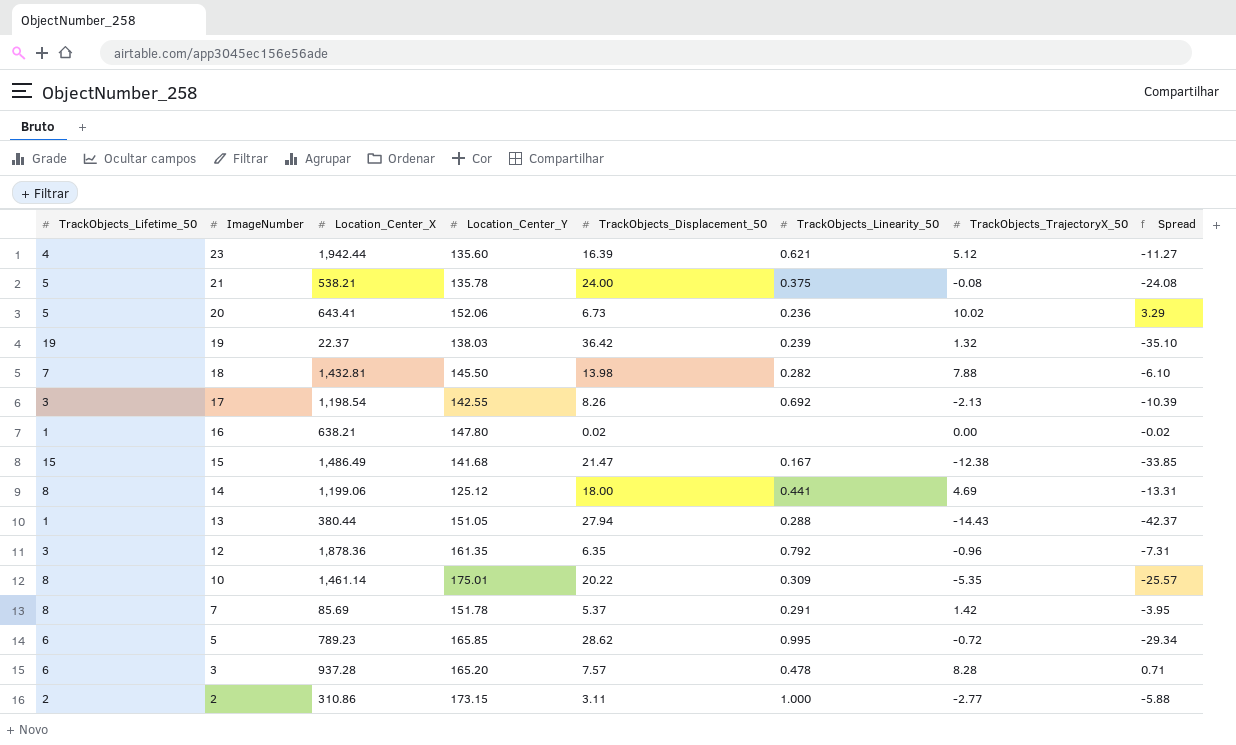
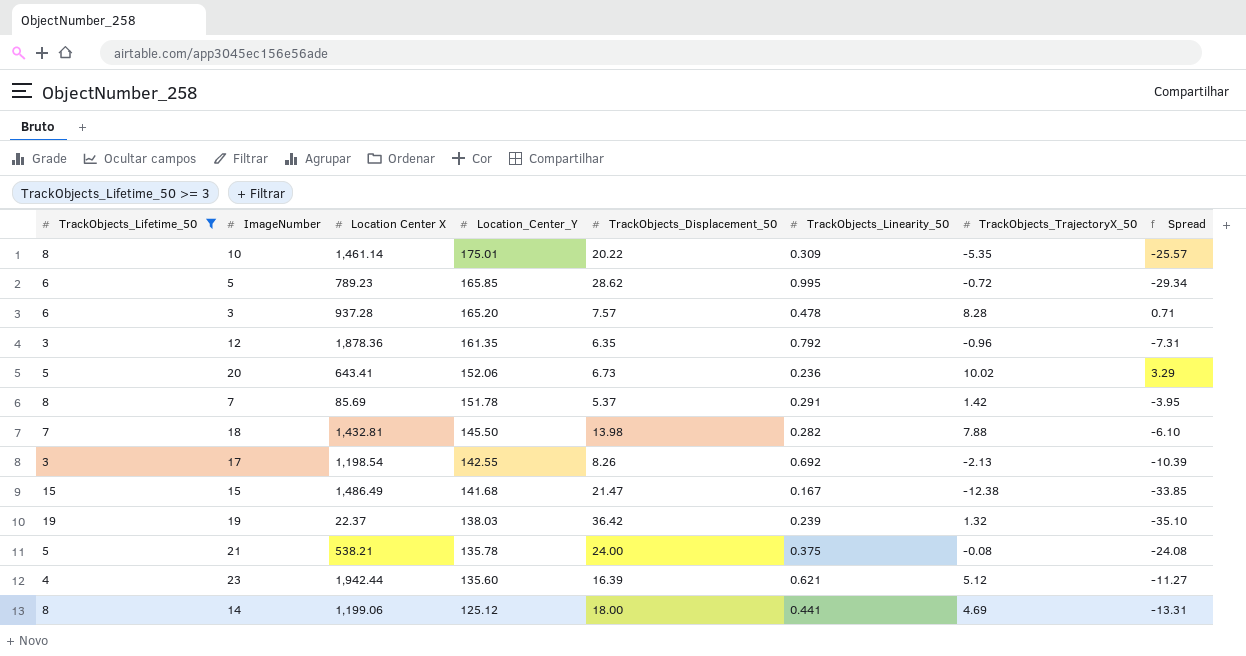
filter: none -> TrackObjects_Lifetime_50 >= 3
row order: ImageNumber descending -> Location_Center_Y descending
column name: Location_Center_X -> Location Center X

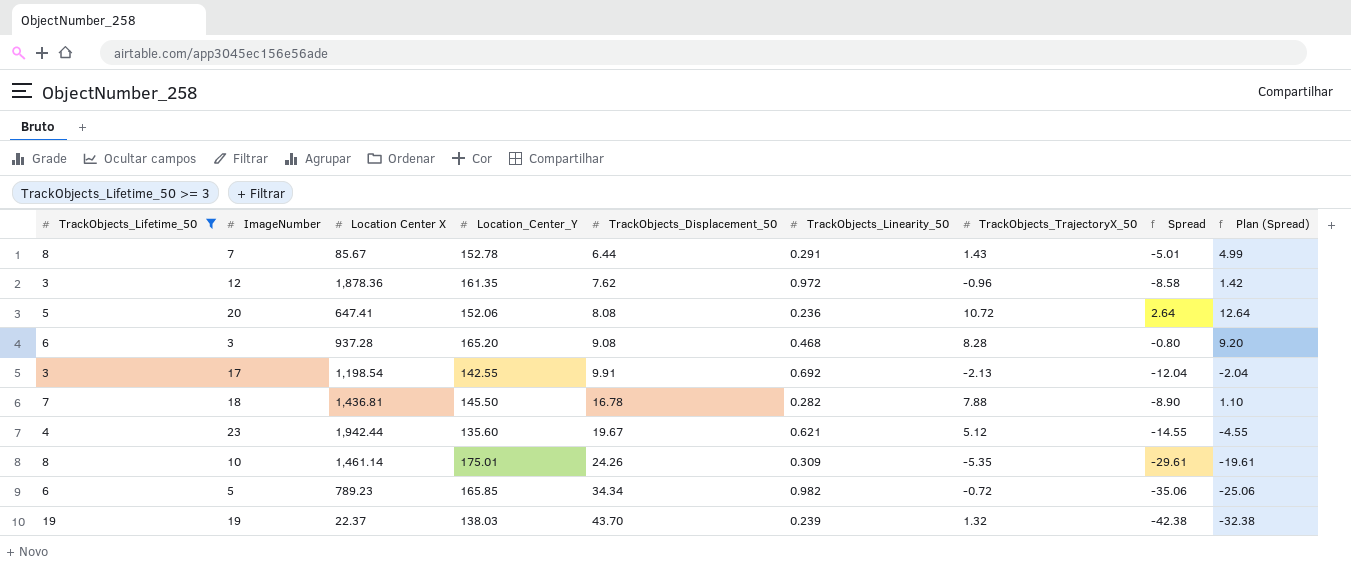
row order: Location_Center_Y descending -> TrackObjects_Displacement_50 ascending
column Plan (Spread) | formula: none -> [Spread] + 10
row 15: 15 | 1,486.49 | 141.68 | 21.47 | 0.167 | -12.38 | -33.85 -> none
row 21: 5 | 538.21 | 135.78 | 24.00 | 0.375 | -0.08 | -24.08 -> none
row 14: 8 | 1,199.06 | 125.12 | 18.00 | 0.441 | 4.69 | -13.31 -> none
7 | Location Center X: 85.69 -> 85.67
7 | Location_Center_Y: 151.78 -> 152.78
7 | TrackObjects_Displacement_50: 5.37 -> 6.44
7 | TrackObjects_TrajectoryX_50: 1.42 -> 1.43
7 | Spread: -3.95 -> -5.01
12 | TrackObjects_Displacement_50: 6.35 -> 7.62
12 | TrackObjects_Linearity_50: 0.792 -> 0.972
12 | Spread: -7.31 -> -8.58
20 | Location Center X: 643.41 -> 647.41
20 | TrackObjects_Displacement_50: 6.73 -> 8.08
20 | TrackObjects_TrajectoryX_50: 10.02 -> 10.72
20 | Spread: 3.29 -> 2.64
3 | TrackObjects_Displacement_50: 7.57 -> 9.08
3 | TrackObjects_Linearity_50: 0.478 -> 0.468
3 | Spread: 0.71 -> -0.80
17 | TrackObjects_Displacement_50: 8.26 -> 9.91
17 | Spread: -10.39 -> -12.04
18 | Location Center X: 1,432.81 -> 1,436.81
18 | TrackObjects_Displacement_50: 13.98 -> 16.78
18 | Spread: -6.10 -> -8.90
23 | TrackObjects_Displacement_50: 16.39 -> 19.67
23 | Spread: -11.27 -> -14.55
10 | TrackObjects_Displacement_50: 20.22 -> 24.26
10 | Spread: -25.57 -> -29.61
5 | TrackObjects_Displacement_50: 28.62 -> 34.34
5 | TrackObjects_Linearity_50: 0.995 -> 0.982
5 | Spread: -29.34 -> -35.06
19 | TrackObjects_Displacement_50: 36.42 -> 43.70
19 | Spread: -35.10 -> -42.38

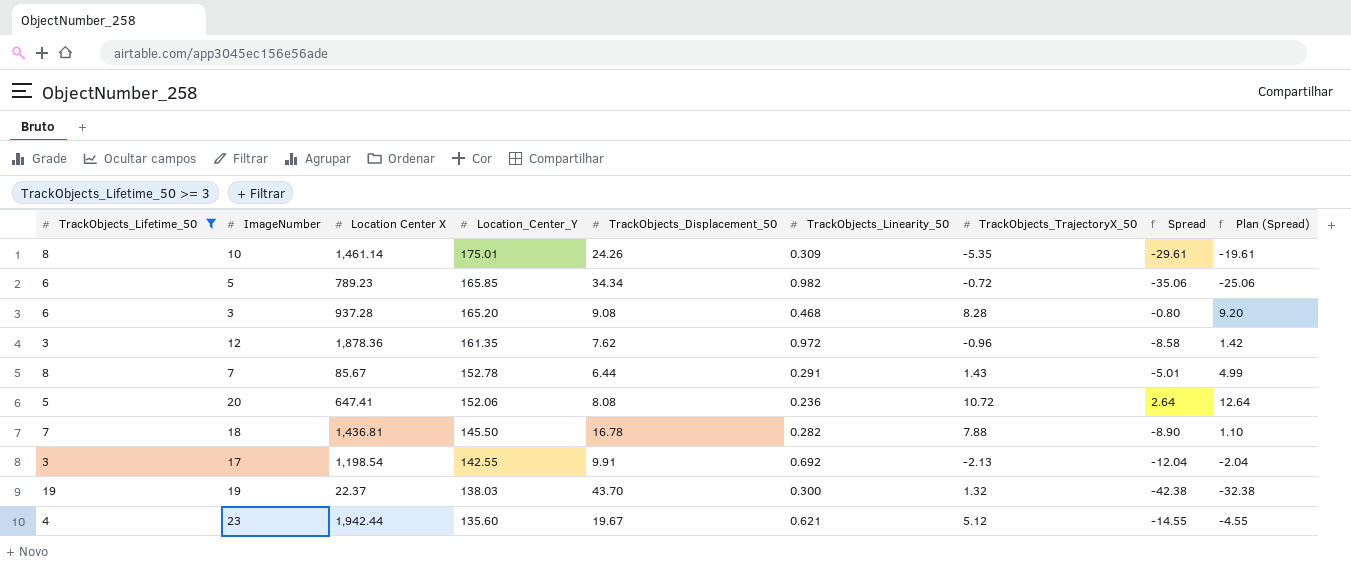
row order: TrackObjects_Displacement_50 ascending -> Location_Center_Y descending
19 | TrackObjects_Linearity_50: 0.239 -> 0.300

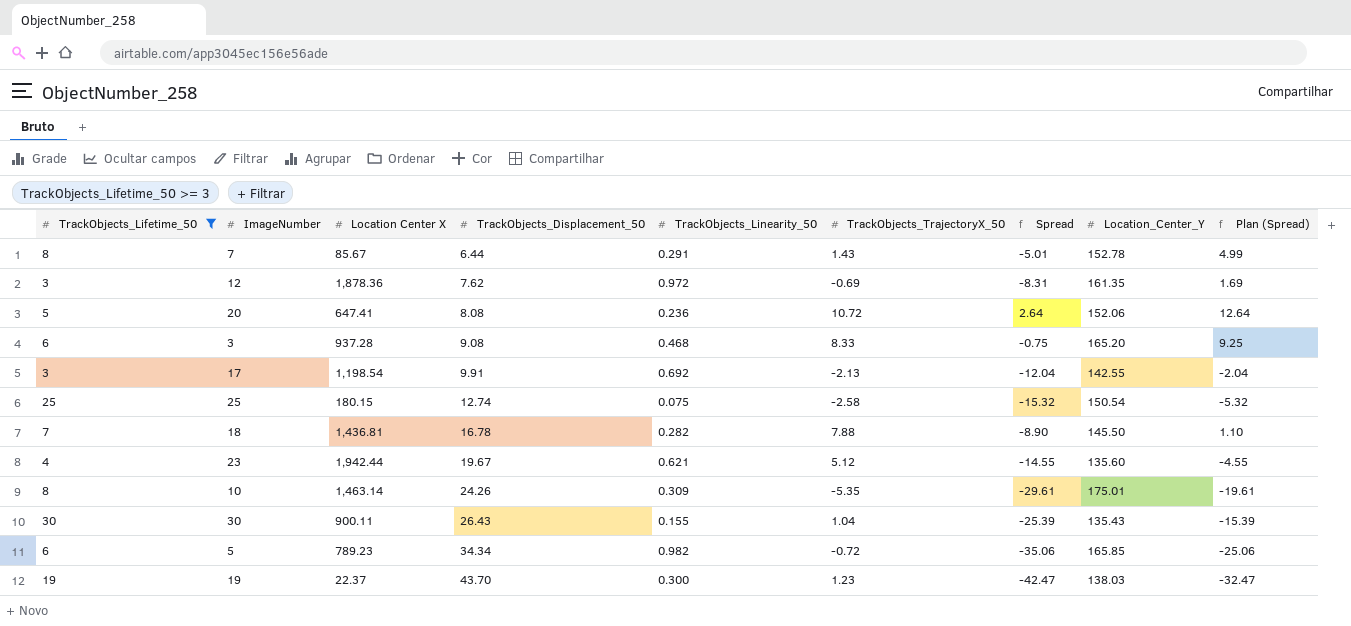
row order: Location_Center_Y descending -> TrackObjects_Displacement_50 ascending
column Location_Center_Y | position: 4 -> 8
12 | TrackObjects_TrajectoryX_50: -0.96 -> -0.69
12 | Spread: -8.58 -> -8.31
12 | Plan (Spread): 1.42 -> 1.69
3 | TrackObjects_TrajectoryX_50: 8.28 -> 8.33
3 | Spread: -0.80 -> -0.75
3 | Plan (Spread): 9.20 -> 9.25
row 25: none -> 25 | 180.15 | 12.74 | 0.075 | -2.58 | -15.32 | 150.54 | -5.32
10 | Location Center X: 1,461.14 -> 1,463.14
row 30: none -> 30 | 900.11 | 26.43 | 0.155 | 1.04 | -25.39 | 135.43 | -15.39
19 | TrackObjects_TrajectoryX_50: 1.32 -> 1.23
19 | Spread: -42.38 -> -42.47
19 | Plan (Spread): -32.38 -> -32.47

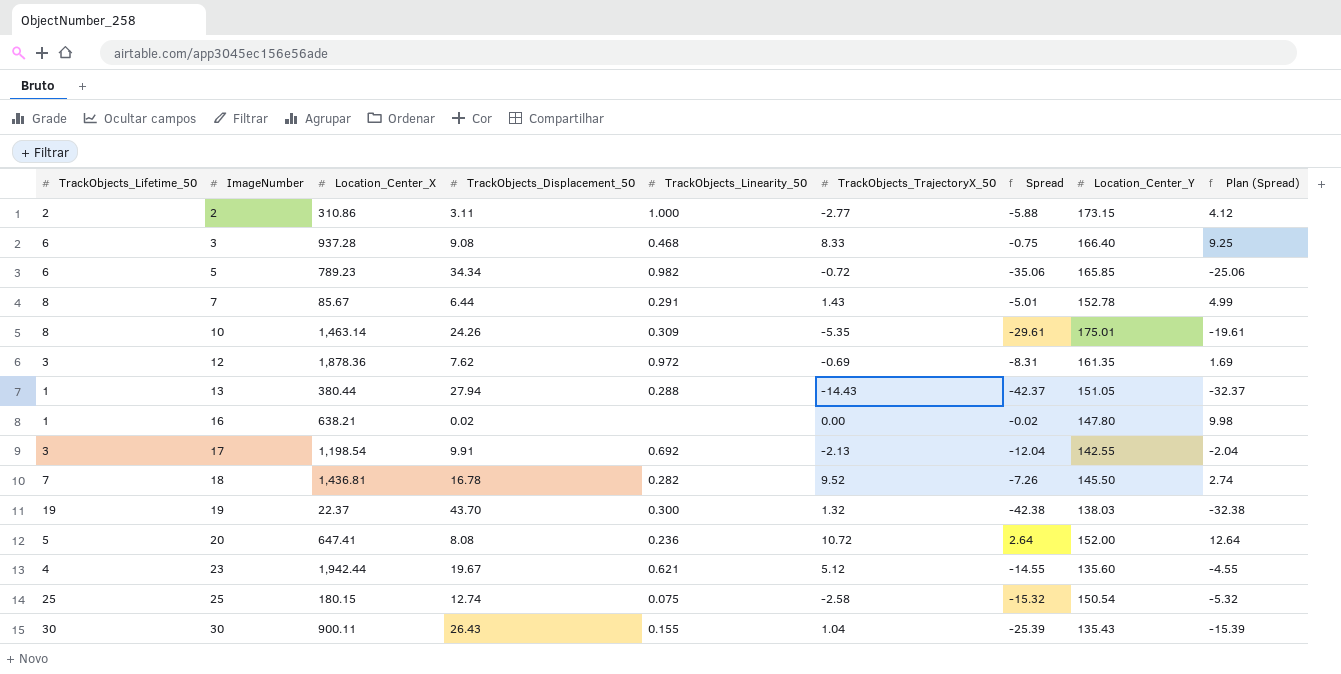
filter: TrackObjects_Lifetime_50 >= 3 -> none
row order: TrackObjects_Displacement_50 ascending -> ImageNumber ascending
column name: Location Center X -> Location_Center_X
3 | Location_Center_Y: 165.20 -> 166.40
18 | TrackObjects_TrajectoryX_50: 7.88 -> 9.52
18 | Spread: -8.90 -> -7.26
18 | Plan (Spread): 1.10 -> 2.74
19 | TrackObjects_TrajectoryX_50: 1.23 -> 1.32
19 | Spread: -42.47 -> -42.38
19 | Plan (Spread): -32.47 -> -32.38
20 | Location_Center_Y: 152.06 -> 152.00

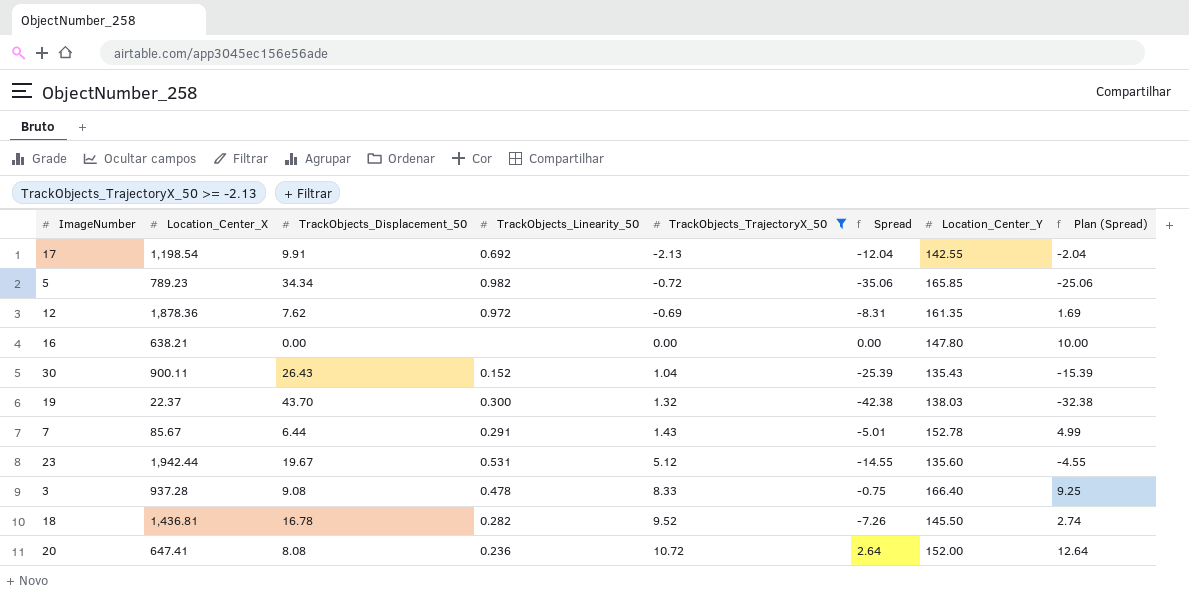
filter: none -> TrackObjects_TrajectoryX_50 >= -2.13
row order: ImageNumber ascending -> TrackObjects_TrajectoryX_50 ascending
column TrackObjects_Lifetime_50 | position: 1 -> none
16 | TrackObjects_Displacement_50: 0.02 -> 0.00
16 | Spread: -0.02 -> 0.00
16 | Plan (Spread): 9.98 -> 10.00
30 | TrackObjects_Linearity_50: 0.155 -> 0.152
23 | TrackObjects_Linearity_50: 0.621 -> 0.531
3 | TrackObjects_Linearity_50: 0.468 -> 0.478

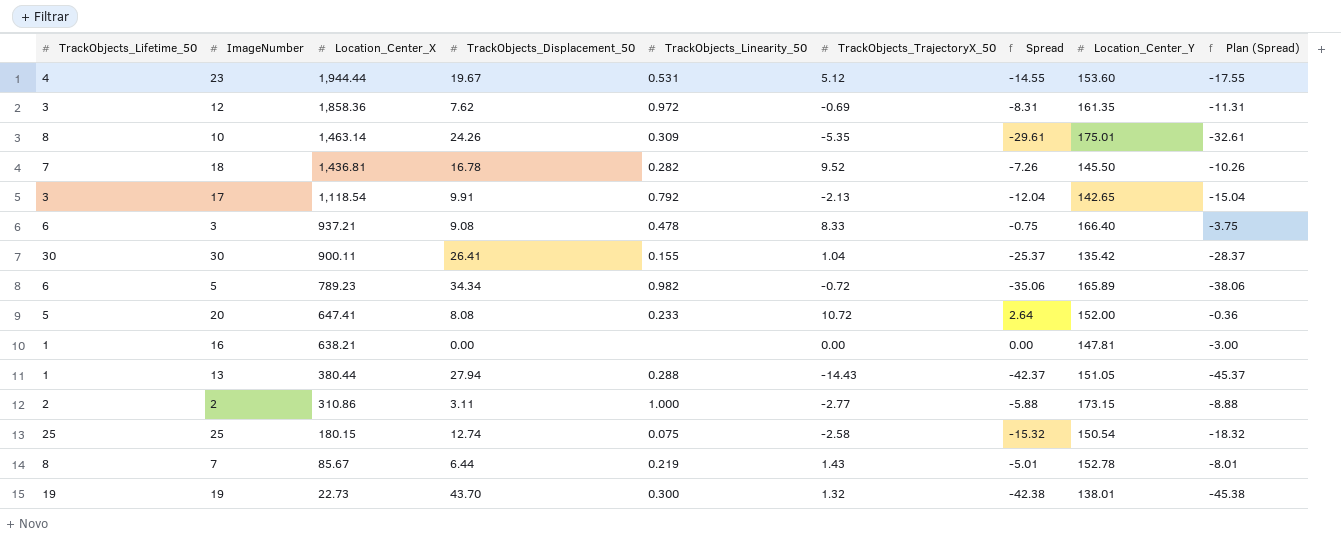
filter: TrackObjects_TrajectoryX_50 >= -2.13 -> none
row order: TrackObjects_TrajectoryX_50 ascending -> Location_Center_X descending
column TrackObjects_Lifetime_50 | position: none -> 1
column Plan (Spread) | formula: [Spread] + 10 -> [Spread] - 3
23 | Location_Center_X: 1,942.44 -> 1,944.44
23 | Location_Center_Y: 135.60 -> 153.60
12 | Location_Center_X: 1,878.36 -> 1,858.36
17 | Location_Center_X: 1,198.54 -> 1,118.54
17 | TrackObjects_Linearity_50: 0.692 -> 0.792
17 | Location_Center_Y: 142.55 -> 142.65
3 | Location_Center_X: 937.28 -> 937.21
30 | TrackObjects_Displacement_50: 26.43 -> 26.41
30 | TrackObjects_Linearity_50: 0.152 -> 0.155
30 | Spread: -25.39 -> -25.37
30 | Location_Center_Y: 135.43 -> 135.42
5 | Location_Center_Y: 165.85 -> 165.89
20 | TrackObjects_Linearity_50: 0.236 -> 0.233
16 | Location_Center_Y: 147.80 -> 147.81
7 | TrackObjects_Linearity_50: 0.291 -> 0.219
19 | Location_Center_X: 22.37 -> 22.73
19 | Location_Center_Y: 138.03 -> 138.01

